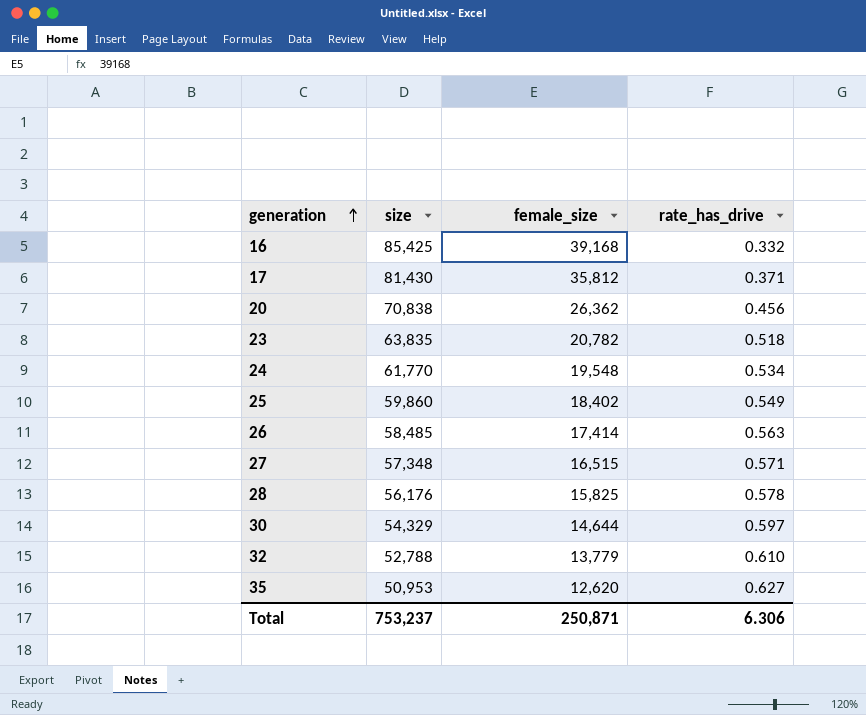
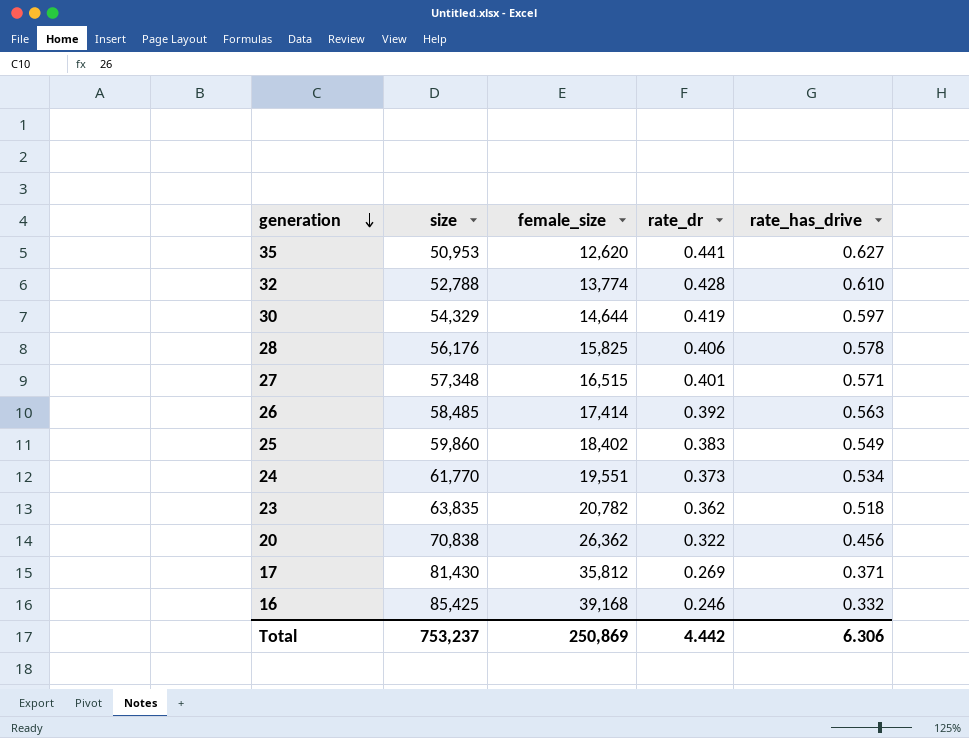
row order: generation ascending -> generation descending
column rate_dr | position: none -> 4
32 | female_size: 13,779 -> 13,774
24 | female_size: 19,548 -> 19,551
Total | female_size: 250,871 -> 250,869

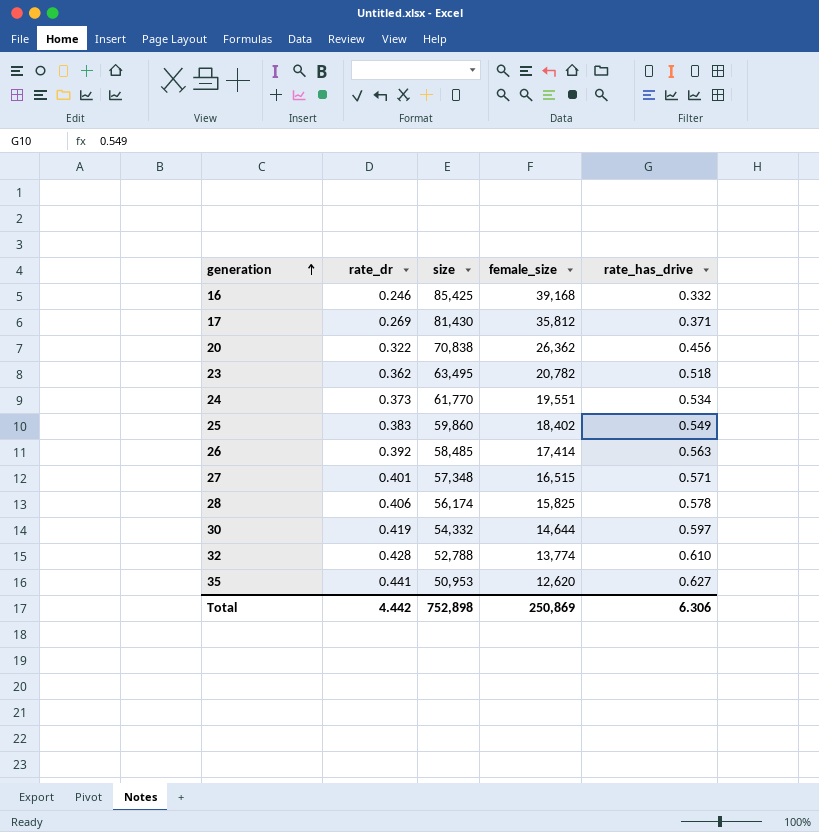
row order: generation descending -> generation ascending
column rate_dr | position: 4 -> 2
23 | size: 63,835 -> 63,495
28 | size: 56,176 -> 56,174
30 | size: 54,329 -> 54,332
Total | size: 753,237 -> 752,898

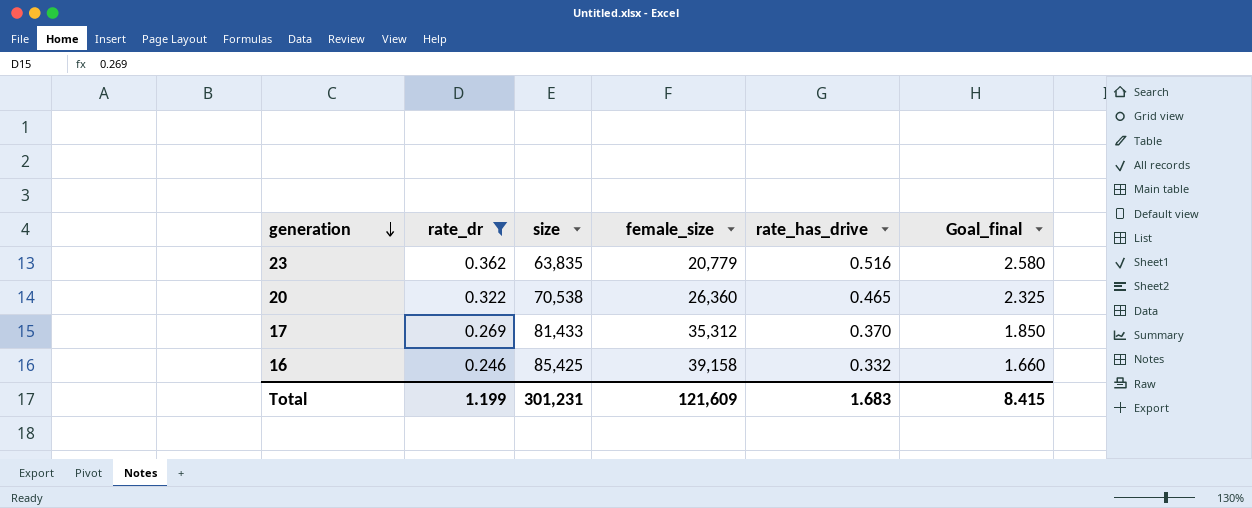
filter: none -> rate_dr <= 0.362
row order: generation ascending -> generation descending
column Goal_final | formula: none -> [rate_has_drive] * 5
23 | size: 63,495 -> 63,835
23 | female_size: 20,782 -> 20,779
23 | rate_has_drive: 0.518 -> 0.516
20 | size: 70,838 -> 70,538
20 | female_size: 26,362 -> 26,360
20 | rate_has_drive: 0.456 -> 0.465
17 | size: 81,430 -> 81,433
17 | female_size: 35,812 -> 35,312
17 | rate_has_drive: 0.371 -> 0.370
16 | female_size: 39,168 -> 39,158
Total | rate_dr: 4.442 -> 1.199
Total | size: 752,898 -> 301,231
Total | female_size: 250,869 -> 121,609
Total | rate_has_drive: 6.306 -> 1.683

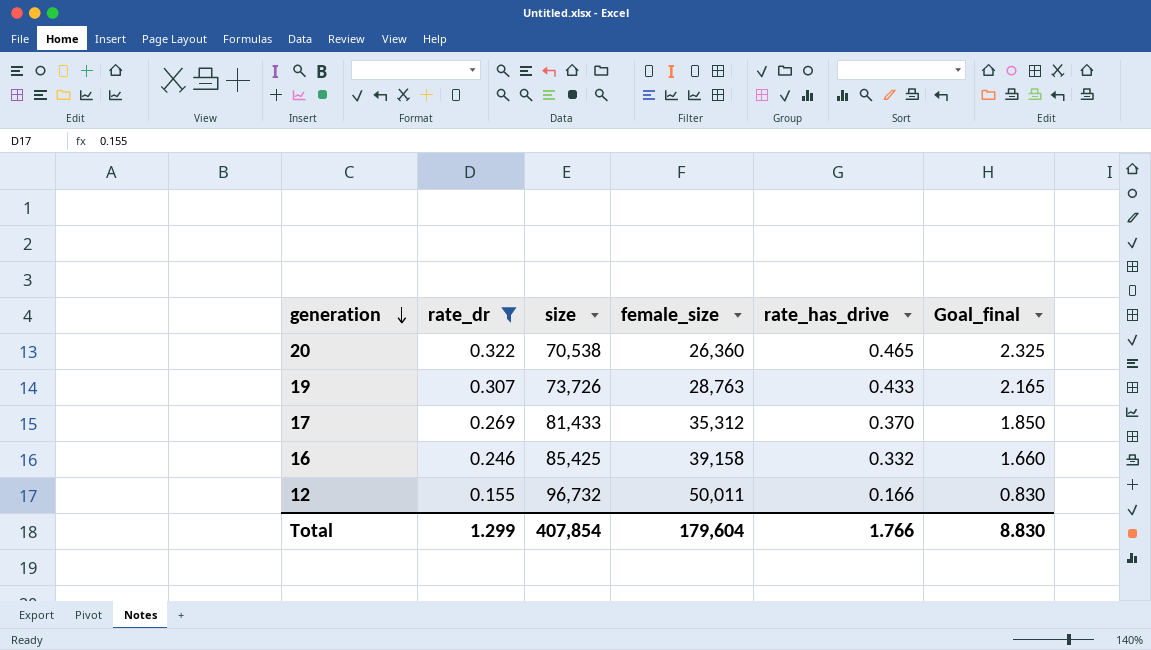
row 23: 0.362 | 63,835 | 20,779 | 0.516 | 2.580 -> none
row 19: none -> 0.307 | 73,726 | 28,763 | 0.433 | 2.165
row 12: none -> 0.155 | 96,732 | 50,011 | 0.166 | 0.830
Total | rate_dr: 1.199 -> 1.299
Total | size: 301,231 -> 407,854
Total | female_size: 121,609 -> 179,604
Total | rate_has_drive: 1.683 -> 1.766
Total | Goal_final: 8.415 -> 8.830

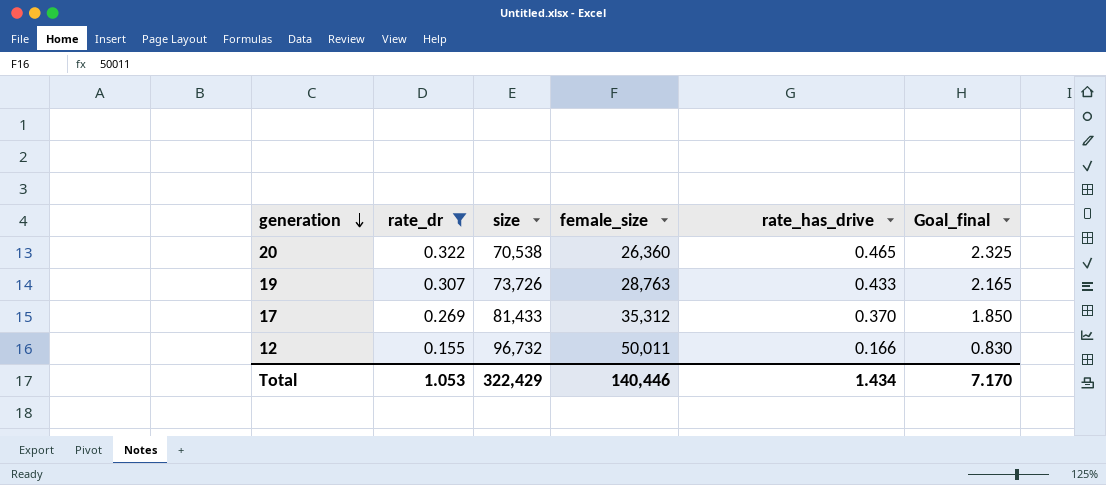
row 16: 0.246 | 85,425 | 39,158 | 0.332 | 1.660 -> none
Total | rate_dr: 1.299 -> 1.053
Total | size: 407,854 -> 322,429
Total | female_size: 179,604 -> 140,446
Total | rate_has_drive: 1.766 -> 1.434
Total | Goal_final: 8.830 -> 7.170

